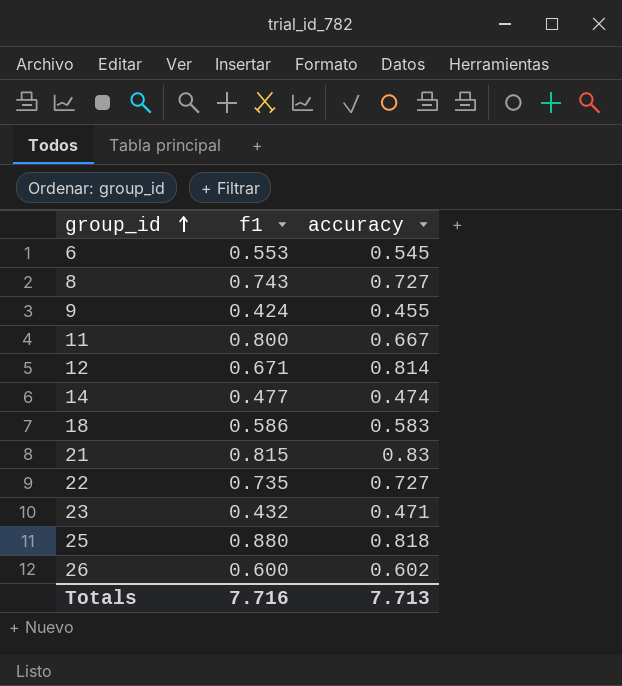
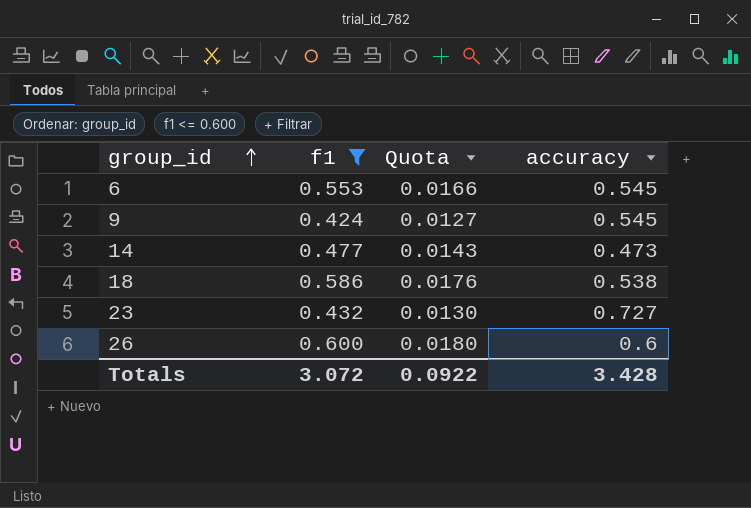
filter: none -> f1 <= 0.600
column Quota | formula: none -> [f1] * 0.03
9 | accuracy: 0.455 -> 0.545
14 | accuracy: 0.474 -> 0.473
18 | accuracy: 0.583 -> 0.538
23 | accuracy: 0.471 -> 0.727
26 | accuracy: 0.602 -> 0.6
Totals | f1: 7.716 -> 3.072
Totals | accuracy: 7.713 -> 3.428

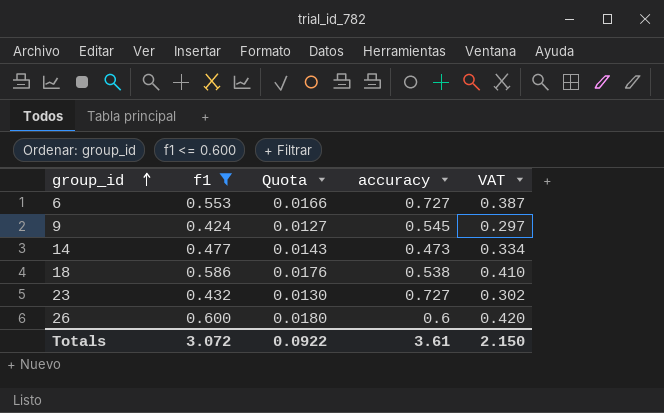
column VAT | formula: none -> [f1] * 0.7
6 | accuracy: 0.545 -> 0.727
Totals | accuracy: 3.428 -> 3.61

